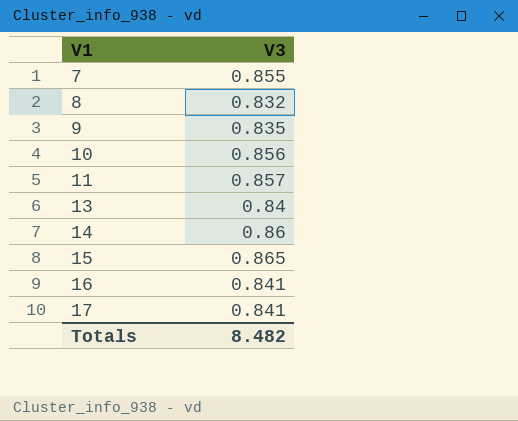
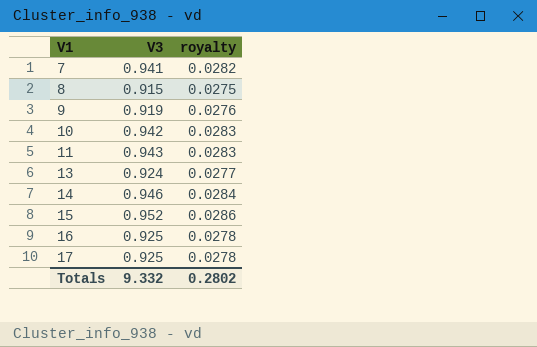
column royalty | formula: none -> [V3] * 0.03
7 | V3: 0.855 -> 0.941
8 | V3: 0.832 -> 0.915
9 | V3: 0.835 -> 0.919
10 | V3: 0.856 -> 0.942
11 | V3: 0.857 -> 0.943
13 | V3: 0.84 -> 0.924
14 | V3: 0.86 -> 0.946
15 | V3: 0.865 -> 0.952
16 | V3: 0.841 -> 0.925
17 | V3: 0.841 -> 0.925
Totals | V3: 8.482 -> 9.332

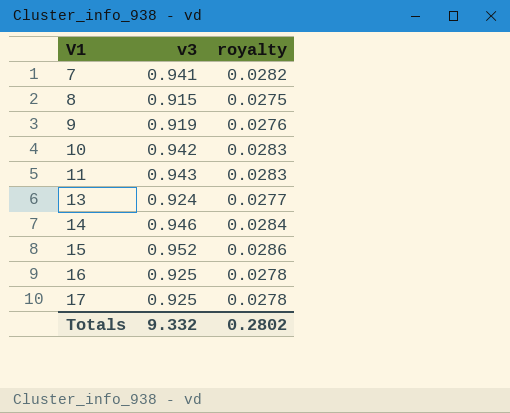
column name: V3 -> v3

